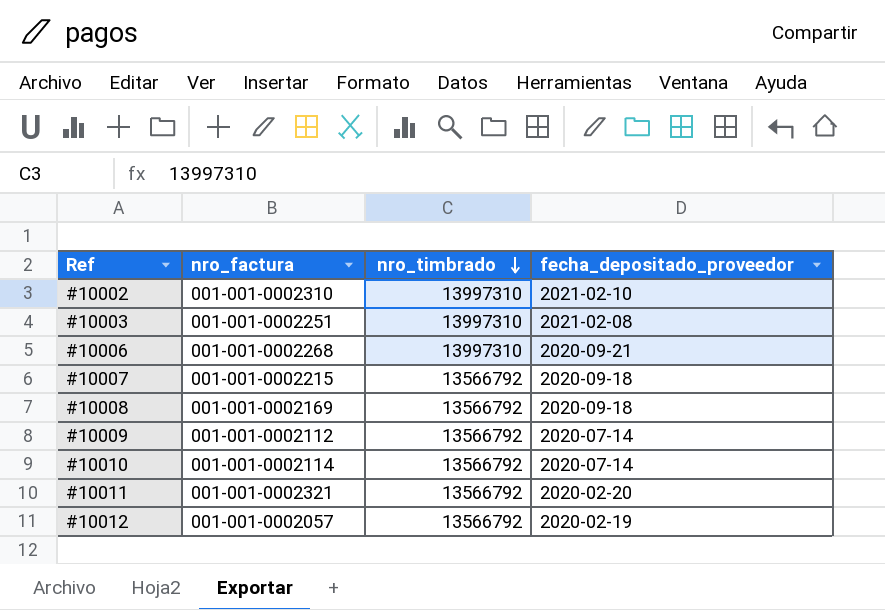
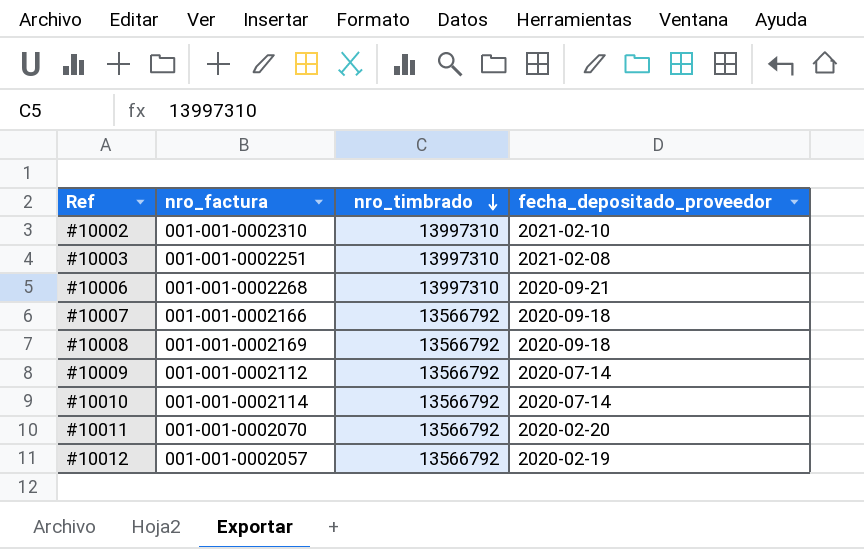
#10007 | nro_factura: 001-001-0002215 -> 001-001-0002166
#10011 | nro_factura: 001-001-0002321 -> 001-001-0002070

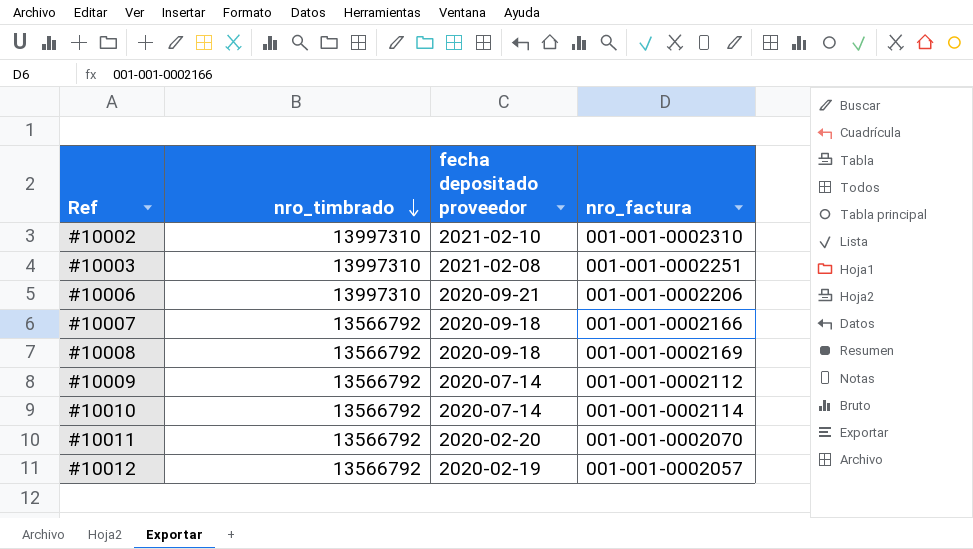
column name: fecha_depositado_proveedor -> fecha depositado proveedor
column nro_factura | position: 2 -> 4
#10006 | nro_factura: 001-001-0002268 -> 001-001-0002206

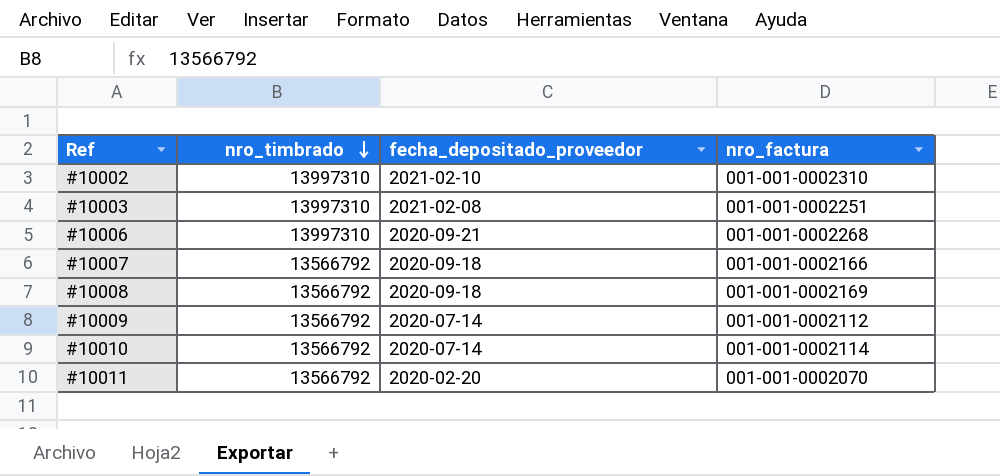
column name: fecha depositado proveedor -> fecha_depositado_proveedor
row #10012: 13566792 | 2020-02-19 | 001-001-0002057 -> none
#10006 | nro_factura: 001-001-0002206 -> 001-001-0002268

